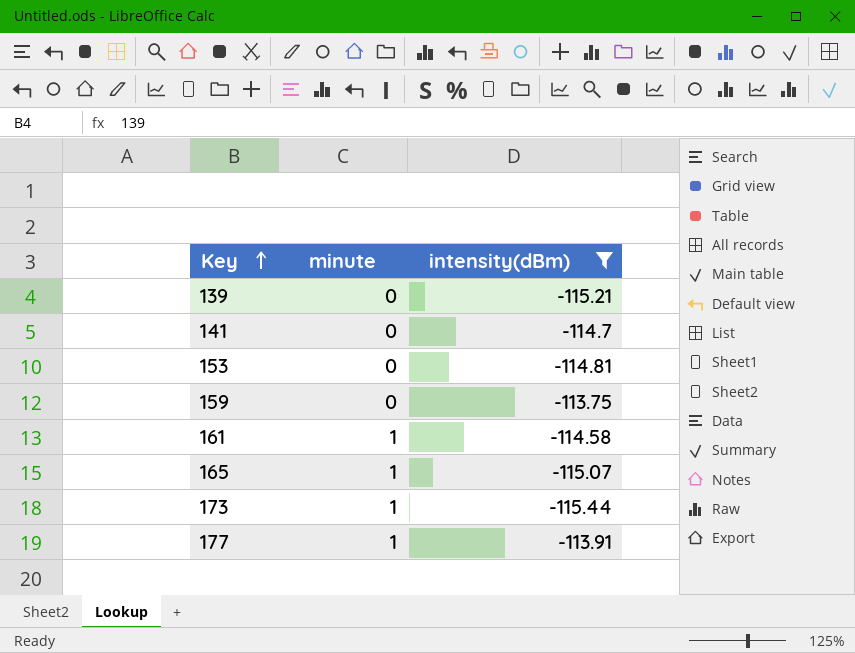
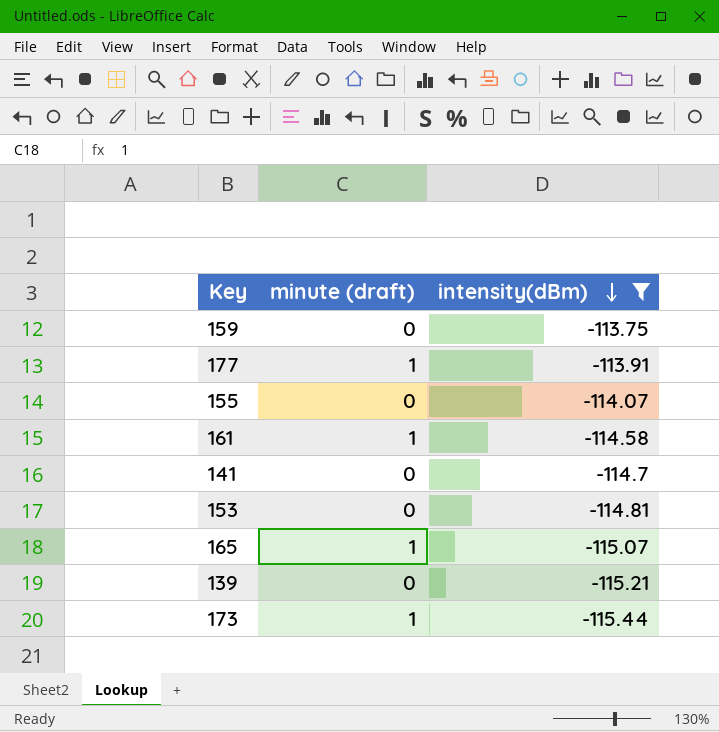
row order: Key ascending -> intensity(dBm) descending
column name: minute -> minute (draft)
row 155: none -> 0 | -114.07

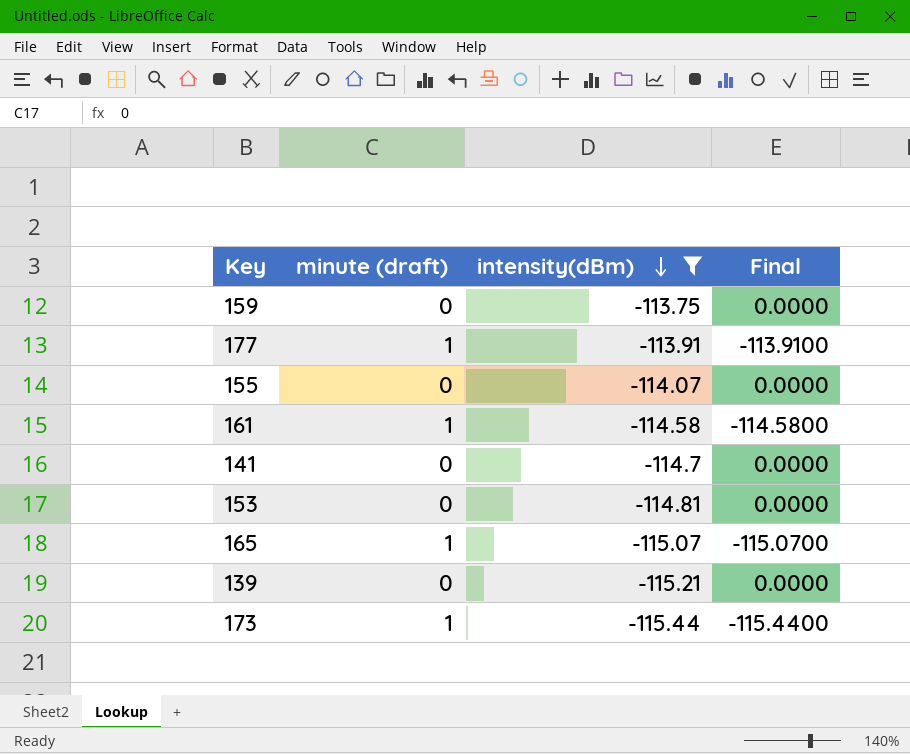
column Final | formula: none -> [minute (draft)] * [intensity(dBm)]

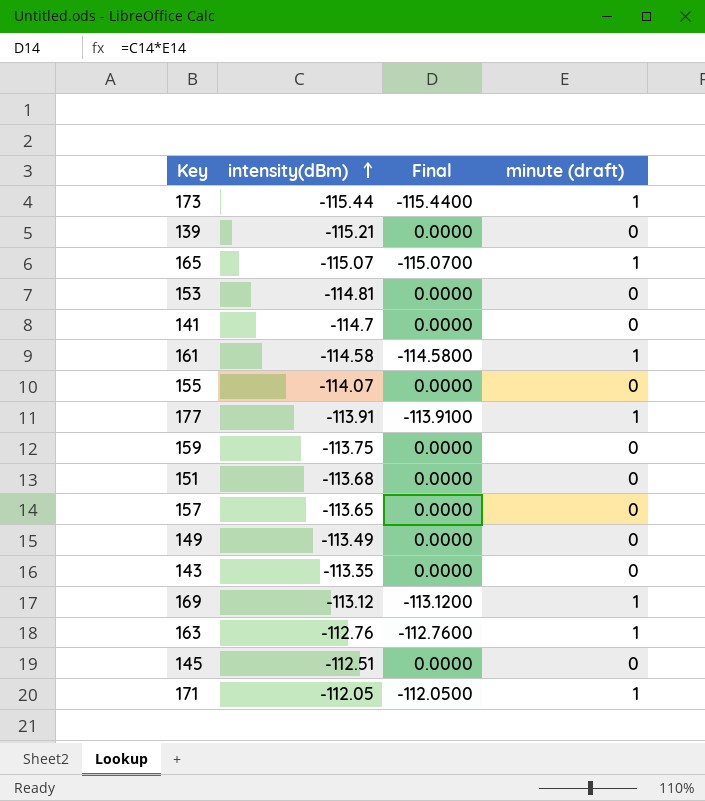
filter: intensity(dBm) <= -113.75 -> none
row order: intensity(dBm) descending -> intensity(dBm) ascending
column minute (draft) | position: 2 -> 4

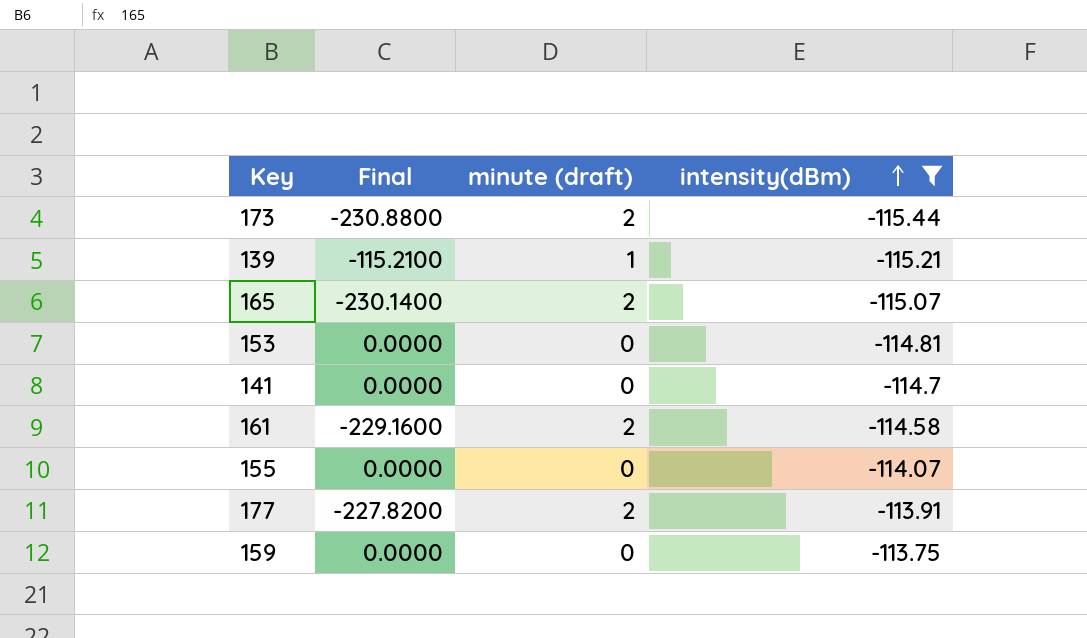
filter: none -> intensity(dBm) <= -113.75
column intensity(dBm) | position: 2 -> 4
173 | Final: -115.4400 -> -230.8800
173 | minute (draft): 1 -> 2
139 | Final: 0.0000 -> -115.2100
139 | minute (draft): 0 -> 1
165 | Final: -115.0700 -> -230.1400
165 | minute (draft): 1 -> 2
161 | Final: -114.5800 -> -229.1600
161 | minute (draft): 1 -> 2
177 | Final: -113.9100 -> -227.8200
177 | minute (draft): 1 -> 2

